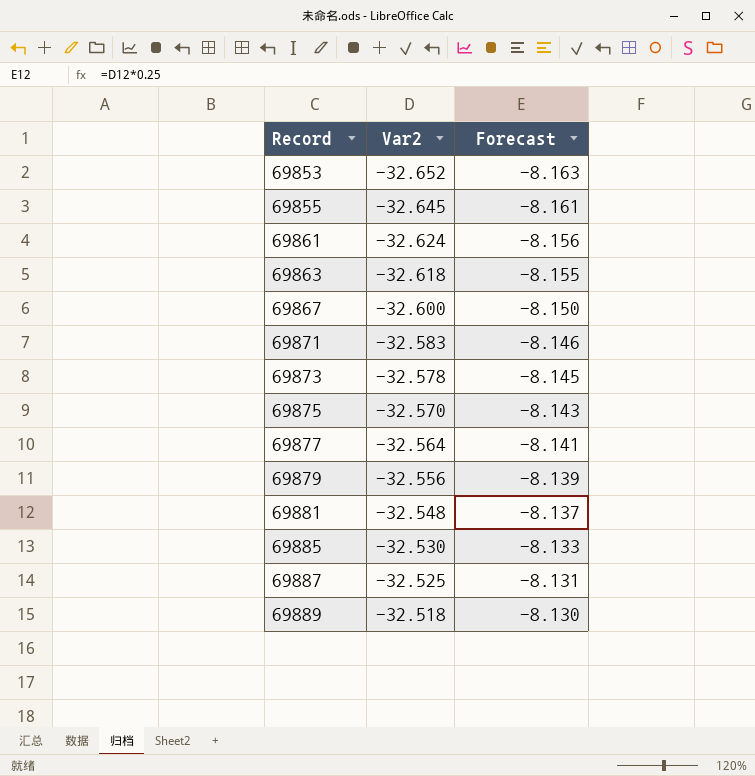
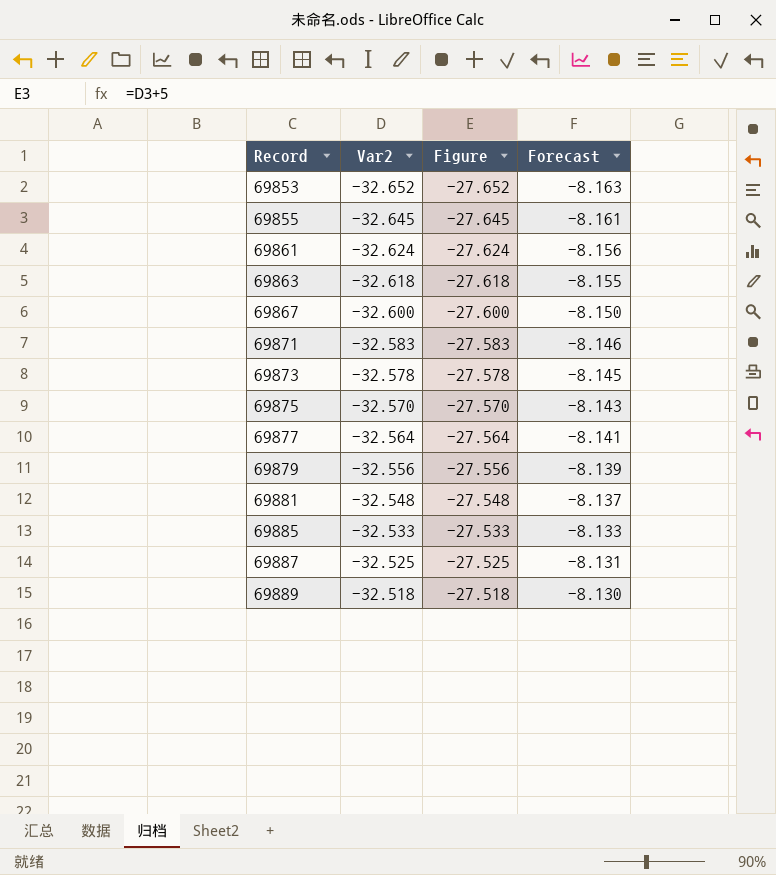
column Figure | formula: none -> [Var2] + 5
69885 | Var2: -32.530 -> -32.533

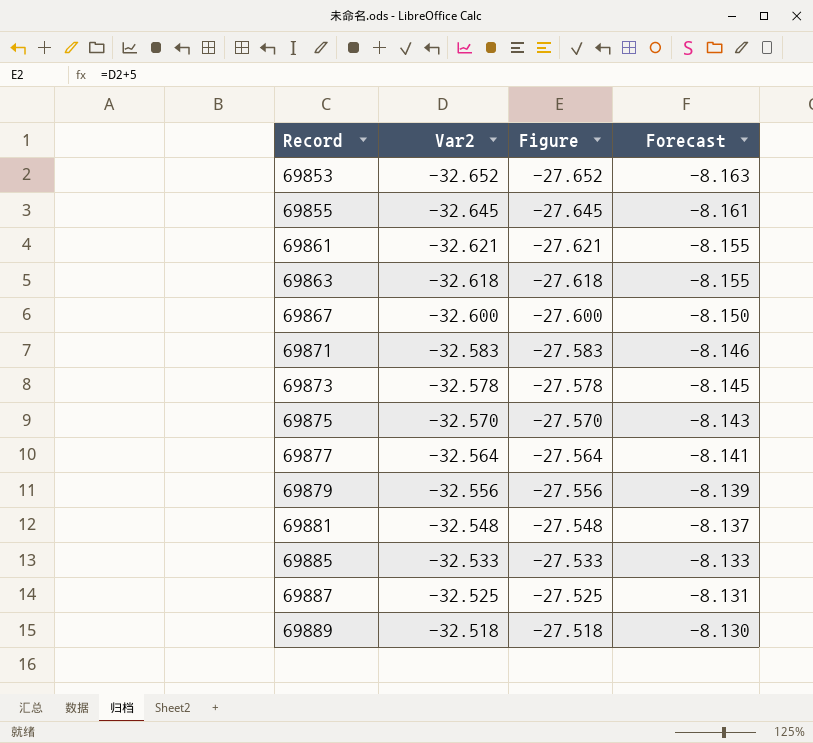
69861 | Var2: -32.624 -> -32.621
69861 | Figure: -27.624 -> -27.621
69861 | Forecast: -8.156 -> -8.155

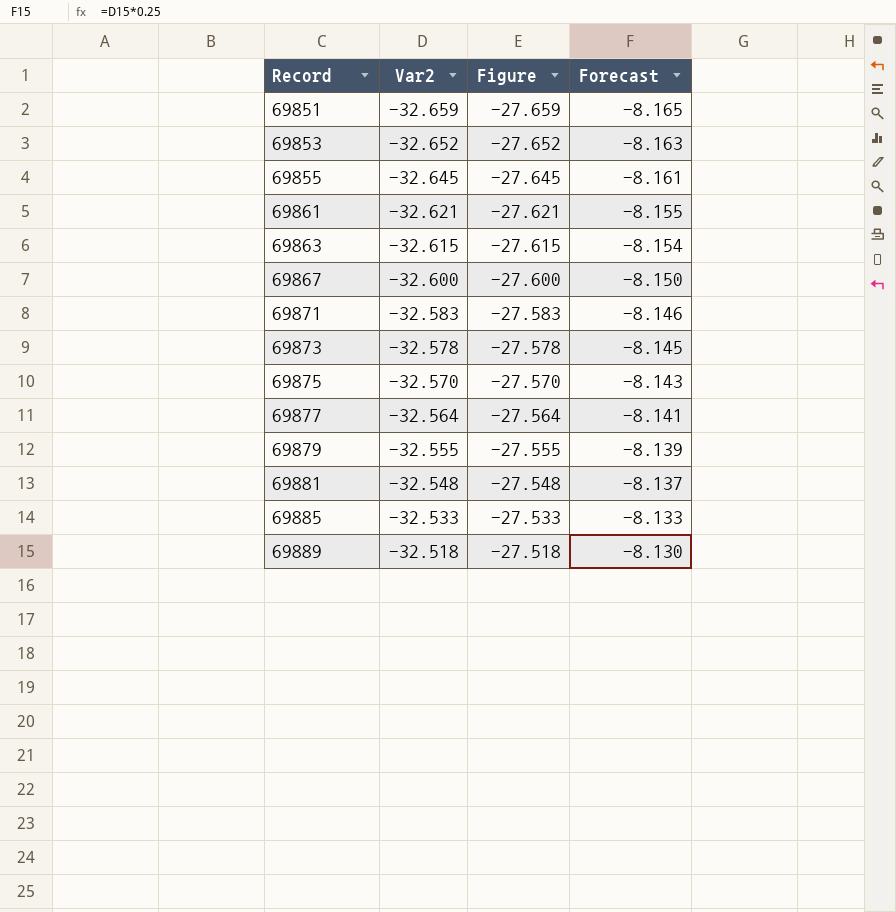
row 69887: -32.525 | -27.525 | -8.131 -> none
row 69851: none -> -32.659 | -27.659 | -8.165
69863 | Var2: -32.618 -> -32.615
69863 | Figure: -27.618 -> -27.615
69863 | Forecast: -8.155 -> -8.154
69879 | Var2: -32.556 -> -32.555
69879 | Figure: -27.556 -> -27.555

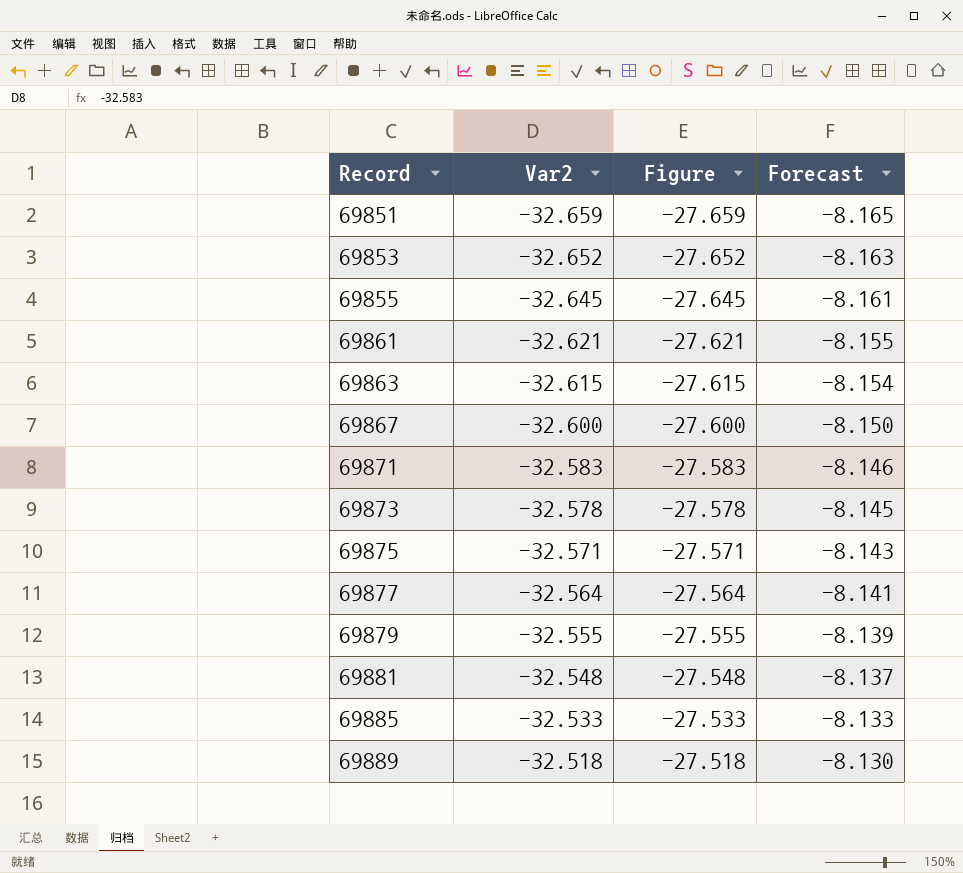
69875 | Var2: -32.570 -> -32.571
69875 | Figure: -27.570 -> -27.571

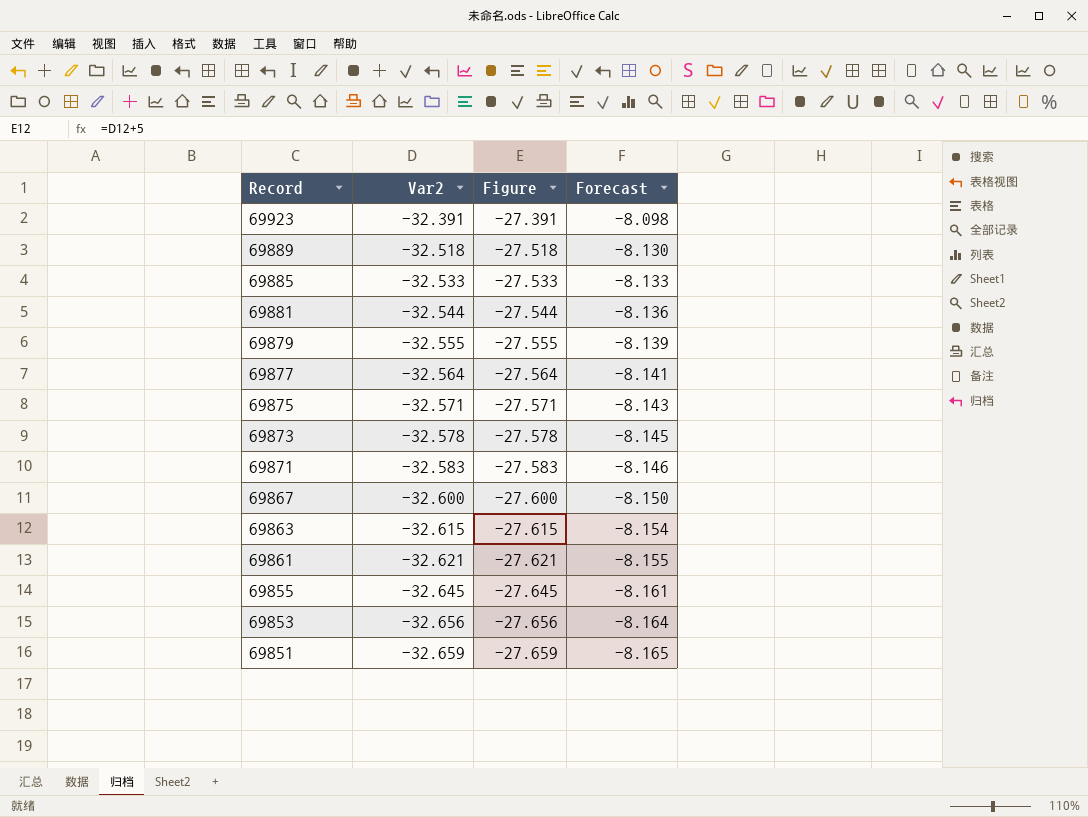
row order: Record ascending -> Record descending
row 69923: none -> -32.391 | -27.391 | -8.098
69881 | Var2: -32.548 -> -32.544
69881 | Figure: -27.548 -> -27.544
69881 | Forecast: -8.137 -> -8.136
69853 | Var2: -32.652 -> -32.656
69853 | Figure: -27.652 -> -27.656
69853 | Forecast: -8.163 -> -8.164

